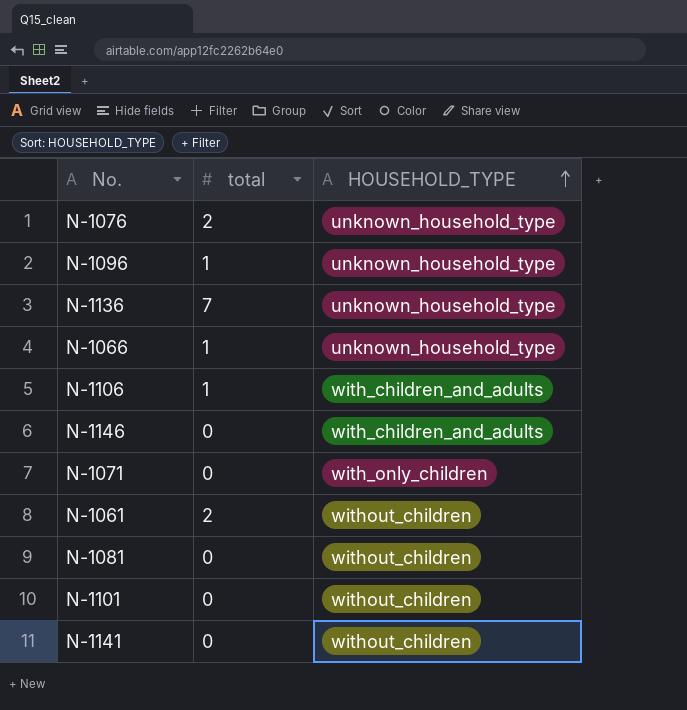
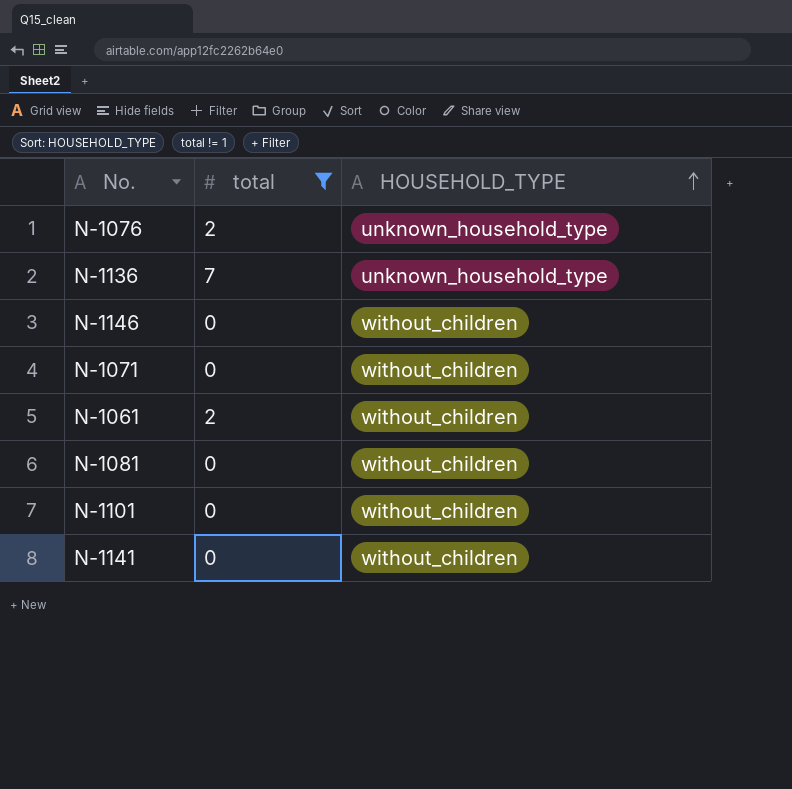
filter: none -> total != 1
N-1146 | HOUSEHOLD_TYPE: with_children_and_adults -> without_children
N-1071 | HOUSEHOLD_TYPE: with_only_children -> without_children

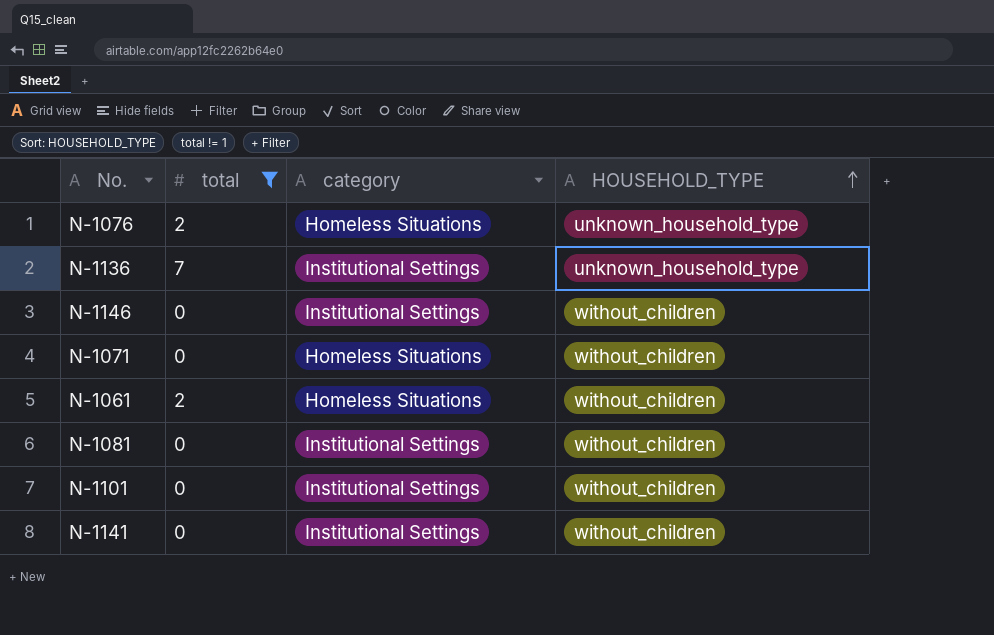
column category | position: none -> 3

